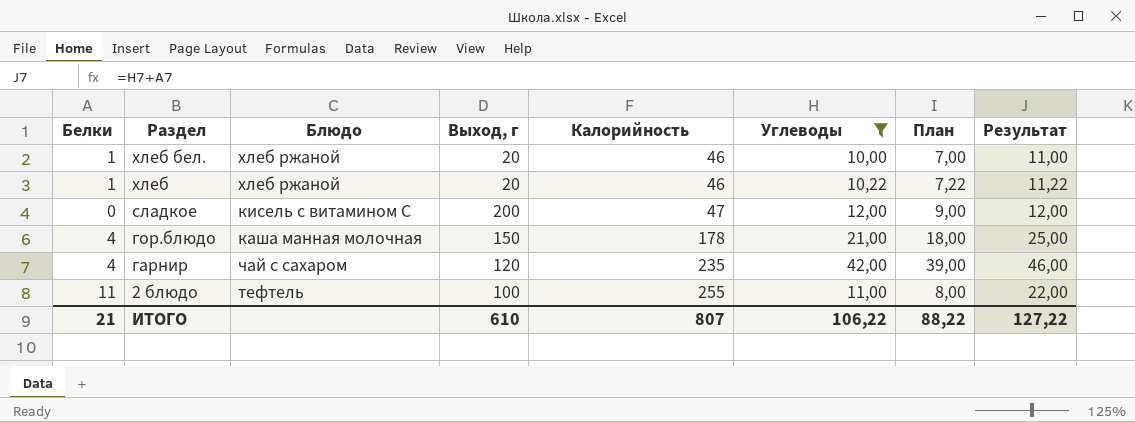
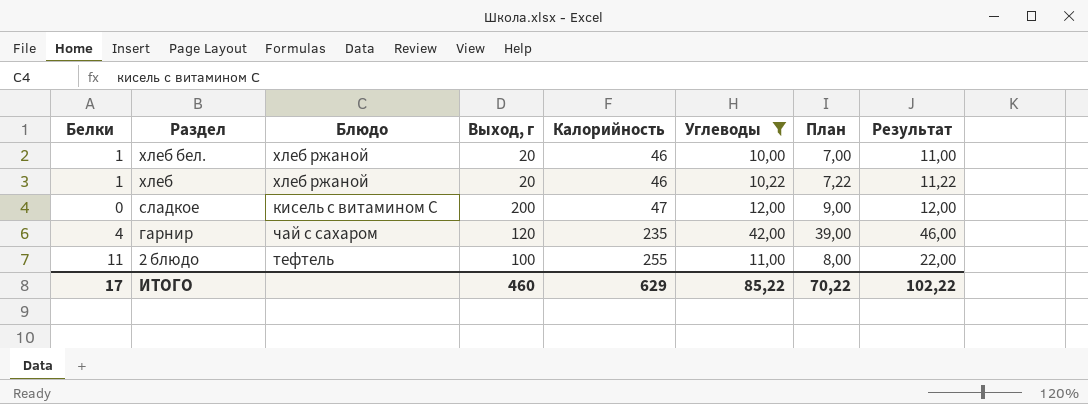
row гор.блюдо: 4 | каша манная молочная | 150 | 178 | 21,00 | 18,00 | 25,00 -> none
ИТОГО | Белки: 21 -> 17
ИТОГО | Выход, г: 610 -> 460
ИТОГО | Калорийность: 807 -> 629
ИТОГО | Углеводы: 106,22 -> 85,22
ИТОГО | План: 88,22 -> 70,22
ИТОГО | Результат: 127,22 -> 102,22

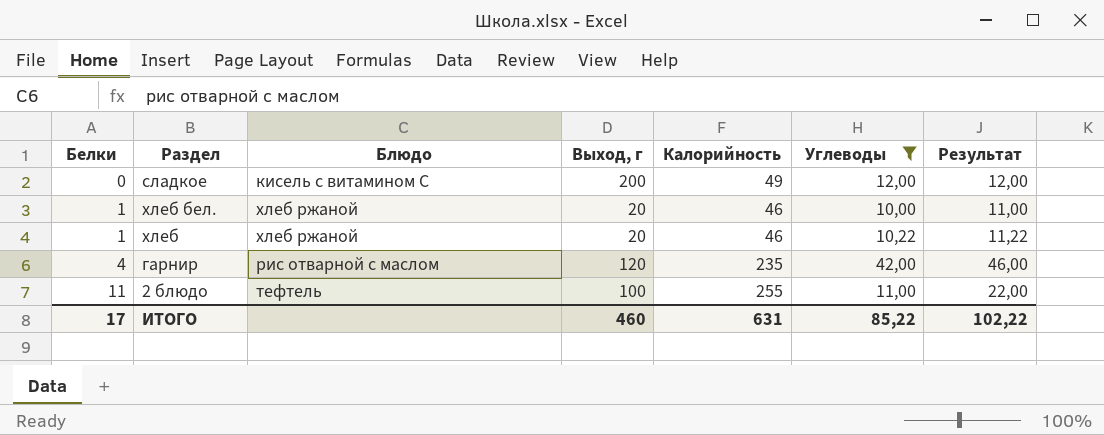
row order: Раздел descending -> Белки ascending
column План | formula: [Углеводы] - 3 -> none
сладкое | Калорийность: 47 -> 49
гарнир | Блюдо: чай с сахаром -> рис отварной с маслом
ИТОГО | Калорийность: 629 -> 631

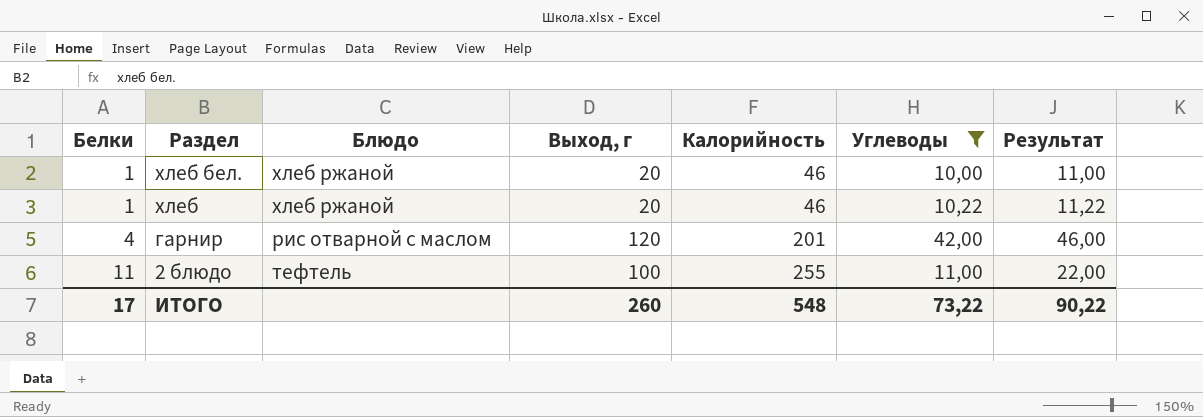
row сладкое: 0 | кисель с витамином С | 200 | 49 | 12,00 | 12,00 -> none
гарнир | Калорийность: 235 -> 201
ИТОГО | Выход, г: 460 -> 260
ИТОГО | Калорийность: 631 -> 548
ИТОГО | Углеводы: 85,22 -> 73,22
ИТОГО | Результат: 102,22 -> 90,22

